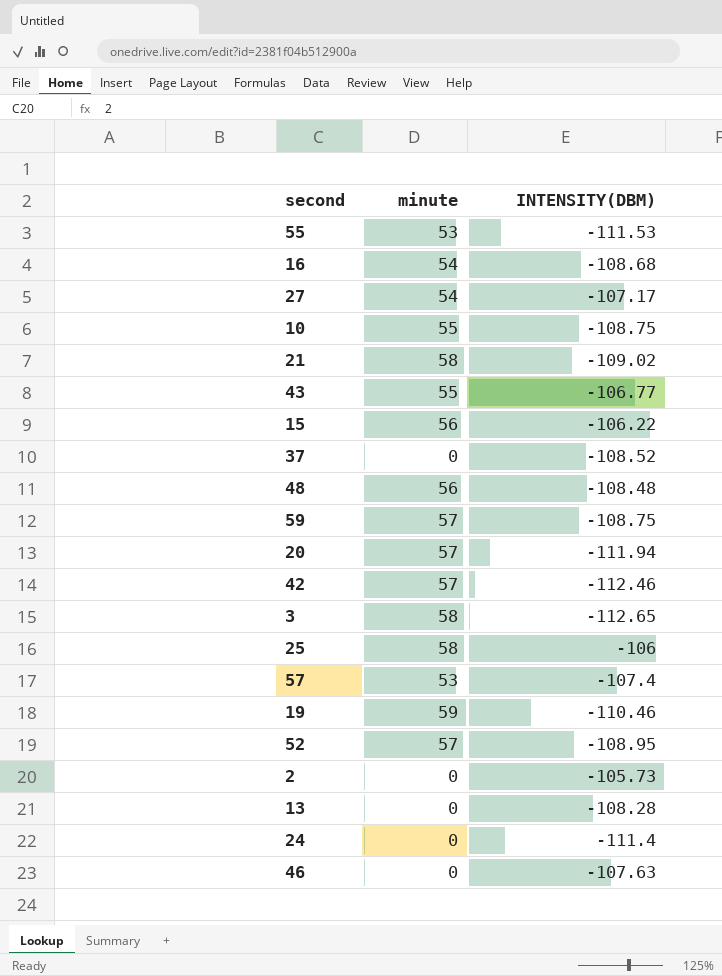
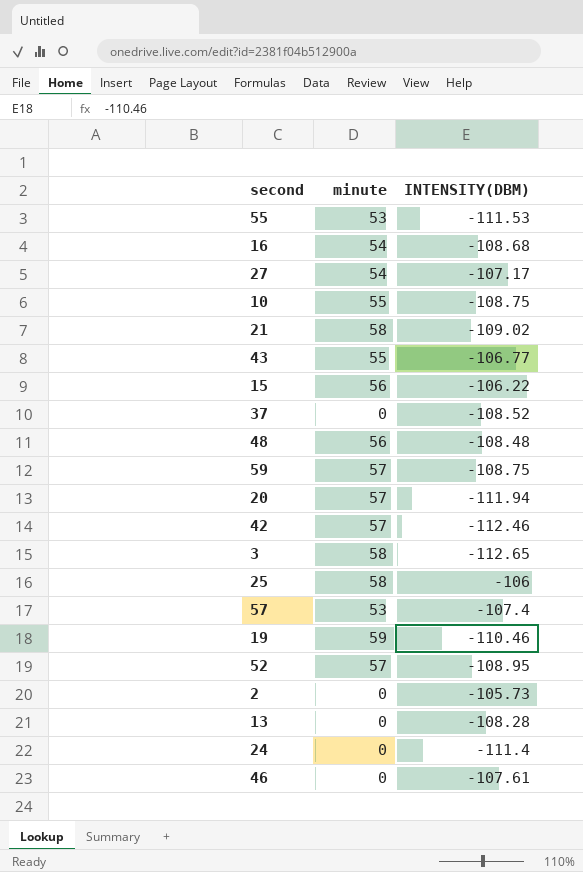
46 | INTENSITY(DBM): -107.63 -> -107.61

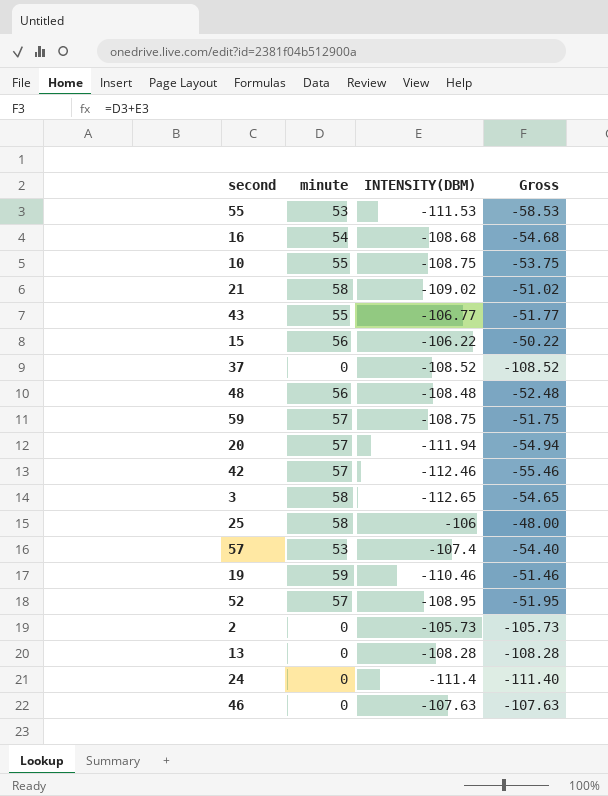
column Gross | formula: none -> [minute] + [INTENSITY(DBM)]
row 27: 54 | -107.17 -> none
46 | INTENSITY(DBM): -107.61 -> -107.63

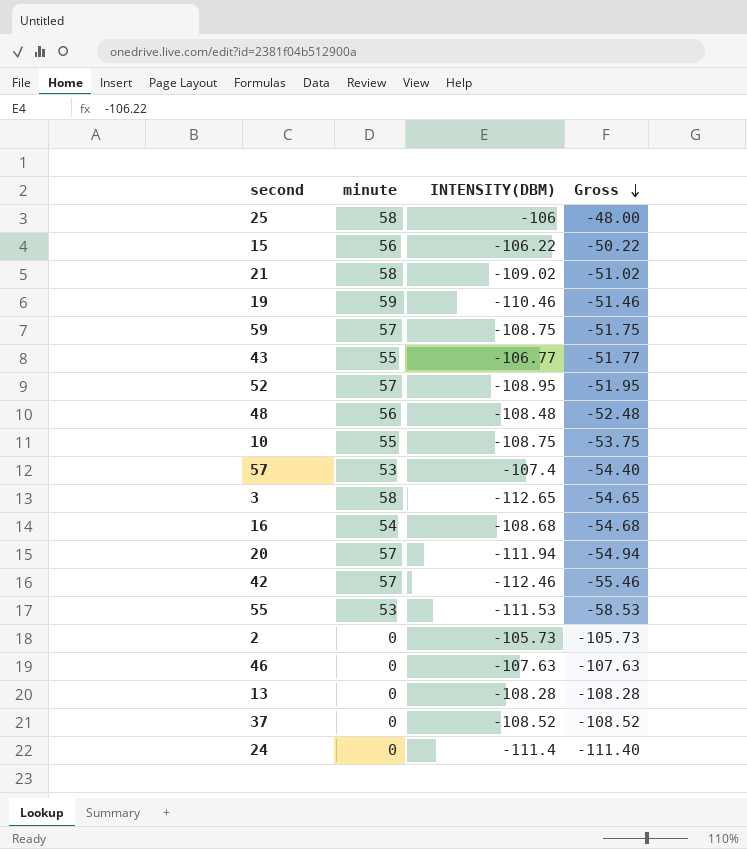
row order: none -> Gross descending

